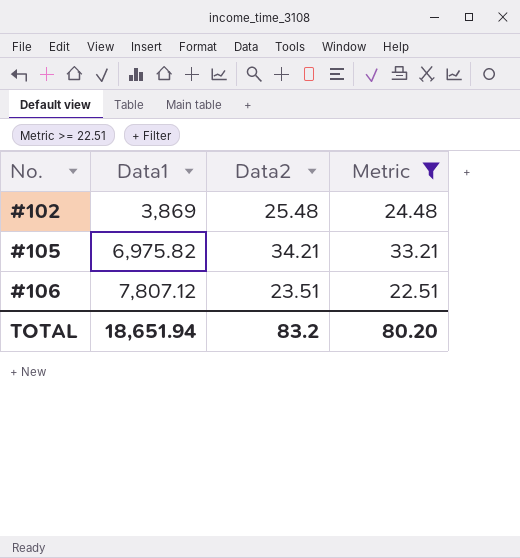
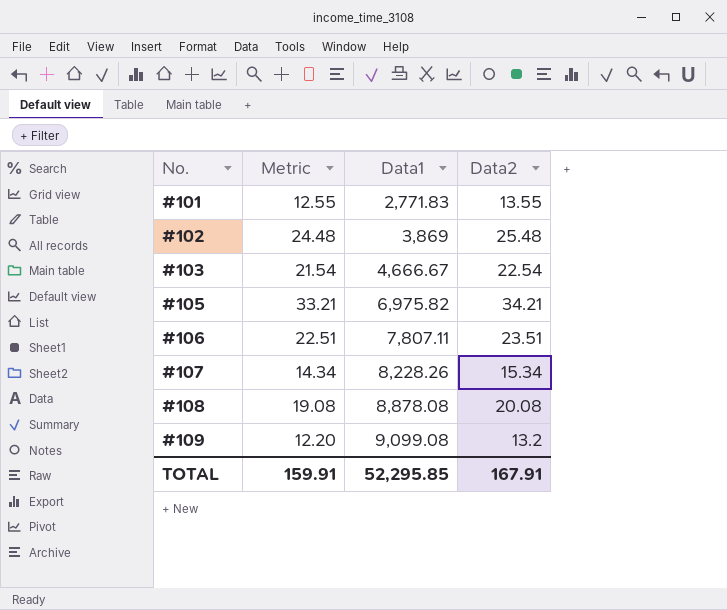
filter: Metric >= 22.51 -> none
column Metric | position: 4 -> 2
#106 | Data1: 7,807.12 -> 7,807.11
TOTAL | Metric: 80.20 -> 159.91
TOTAL | Data1: 18,651.94 -> 52,295.85
TOTAL | Data2: 83.2 -> 167.91

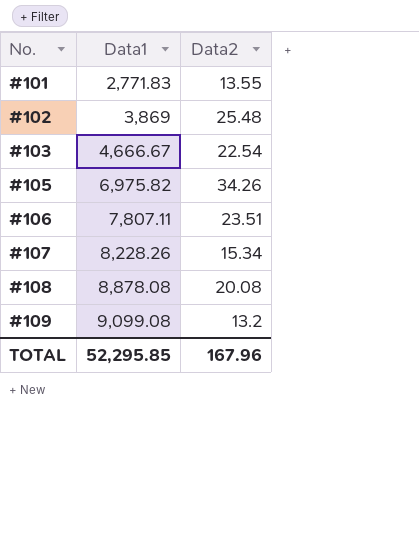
column Metric | formula: [Data2] - 1 -> none
#105 | Data2: 34.21 -> 34.26
TOTAL | Data2: 167.91 -> 167.96

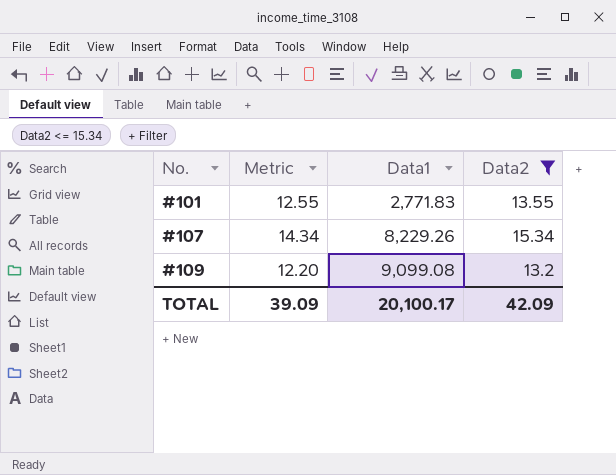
filter: none -> Data2 <= 15.34
column Metric | formula: none -> [Data2] - 1
#107 | Data1: 8,228.26 -> 8,229.26
TOTAL | Data1: 52,295.85 -> 20,100.17
TOTAL | Data2: 167.96 -> 42.09

